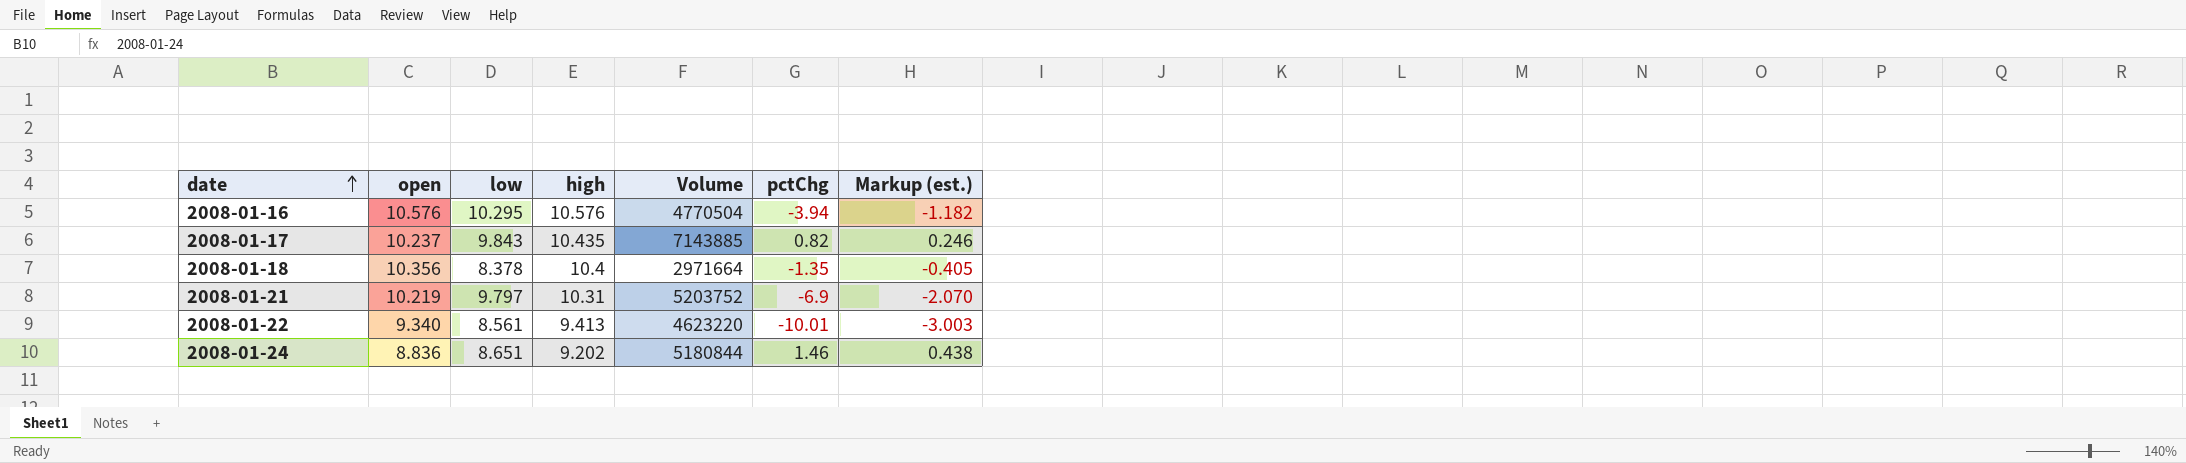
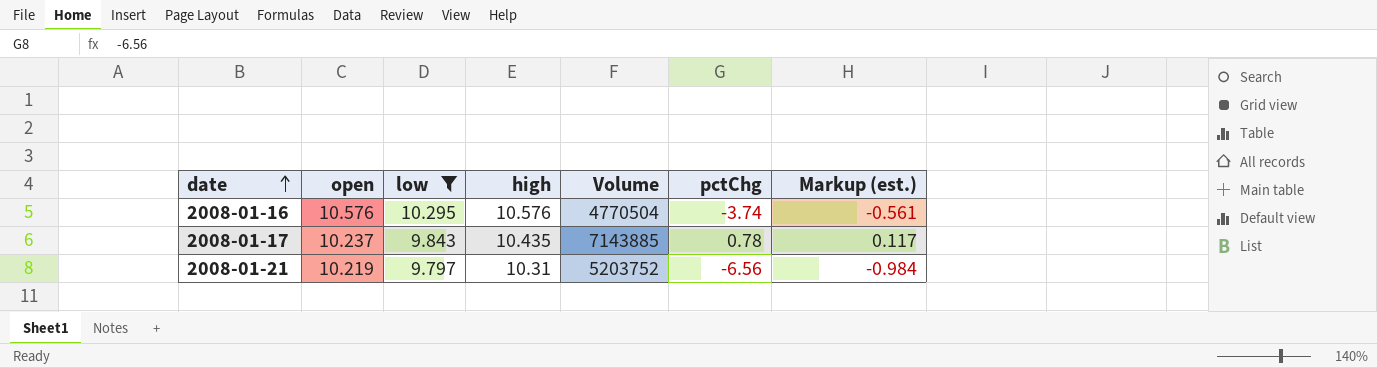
filter: none -> low >= 9.797
column Markup (est.) | formula: [pctChg] * 0.3 -> [pctChg] * 0.15
2008-01-16 | pctChg: -3.94 -> -3.74
2008-01-17 | pctChg: 0.82 -> 0.78
2008-01-21 | pctChg: -6.9 -> -6.56

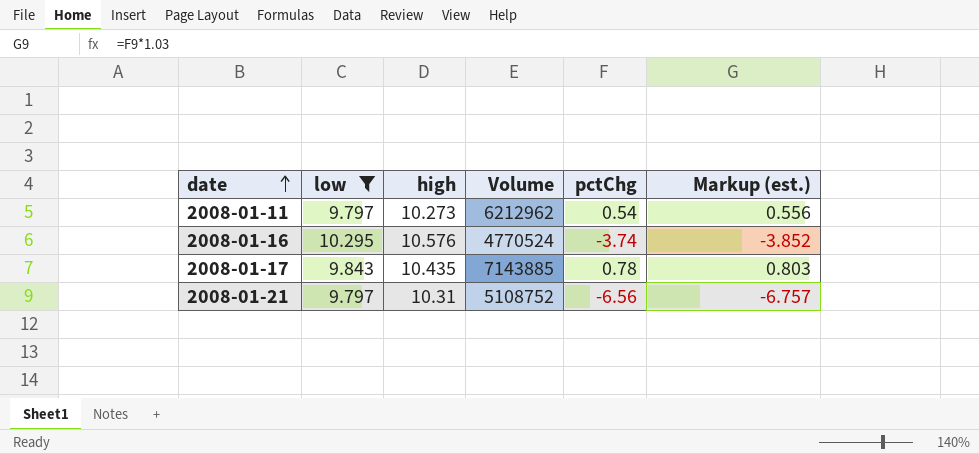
column open | position: 2 -> none
column Markup (est.) | formula: [pctChg] * 0.15 -> [pctChg] * 1.03
row 2008-01-11: none -> 9.797 | 10.273 | 6212962 | 0.54 | 0.556
2008-01-16 | Volume: 4770504 -> 4770524
2008-01-21 | Volume: 5203752 -> 5108752

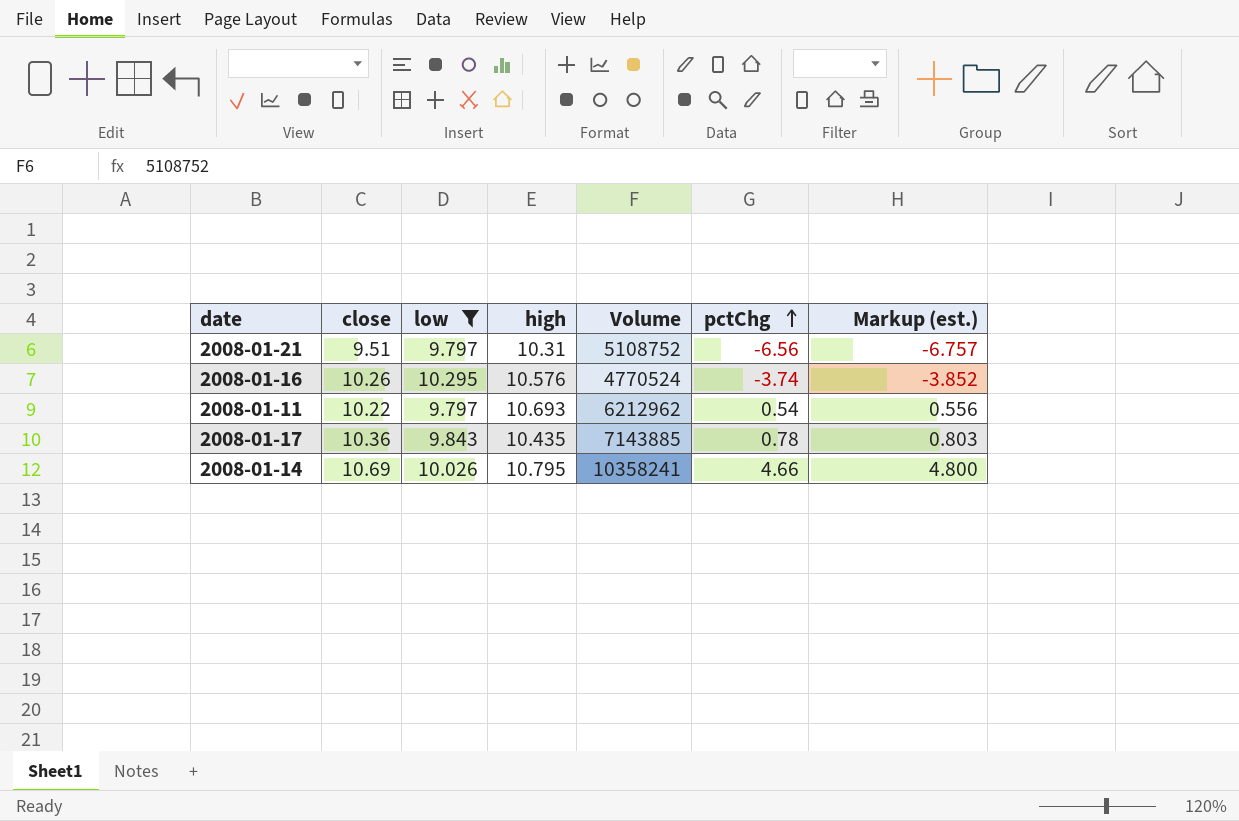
row order: date ascending -> pctChg ascending
column close | position: none -> 2
2008-01-11 | high: 10.273 -> 10.693
row 2008-01-14: none -> 10.69 | 10.026 | 10.795 | 10358241 | 4.66 | 4.800

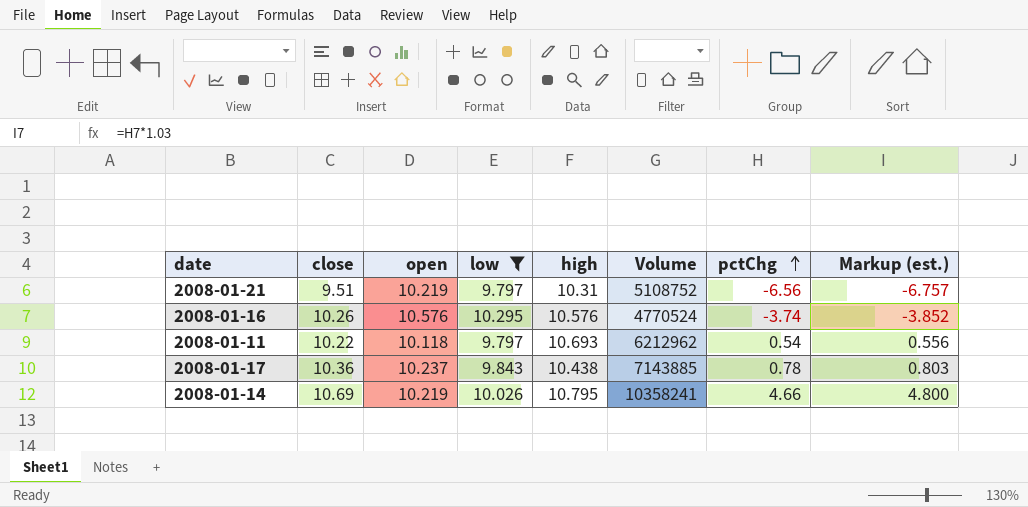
column open | position: none -> 3
2008-01-17 | high: 10.435 -> 10.438

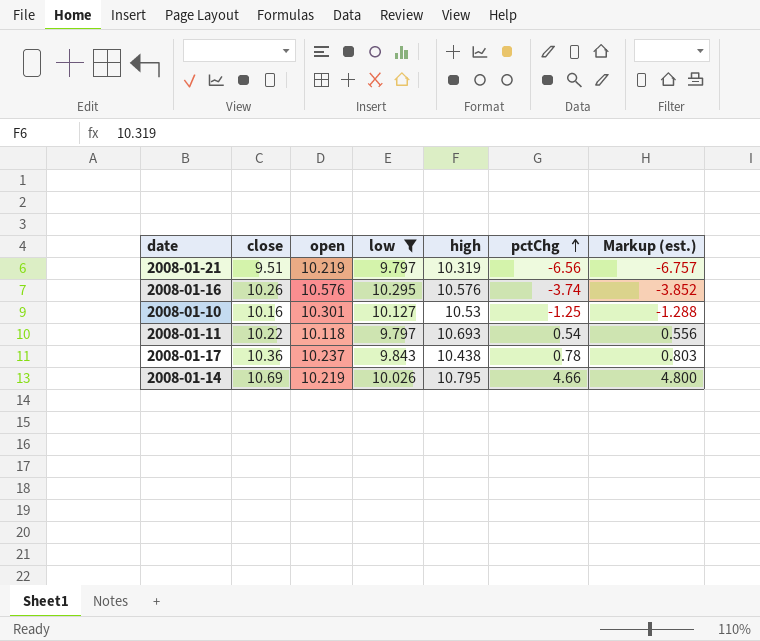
column Volume | position: 6 -> none
2008-01-21 | high: 10.31 -> 10.319
row 2008-01-10: none -> 10.16 | 10.301 | 10.127 | 10.53 | -1.25 | -1.288

